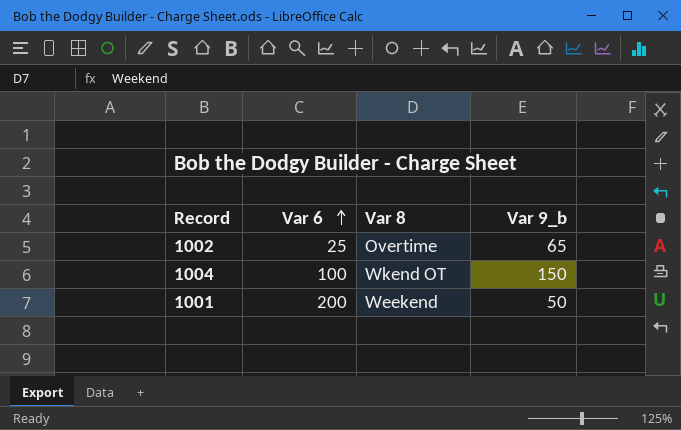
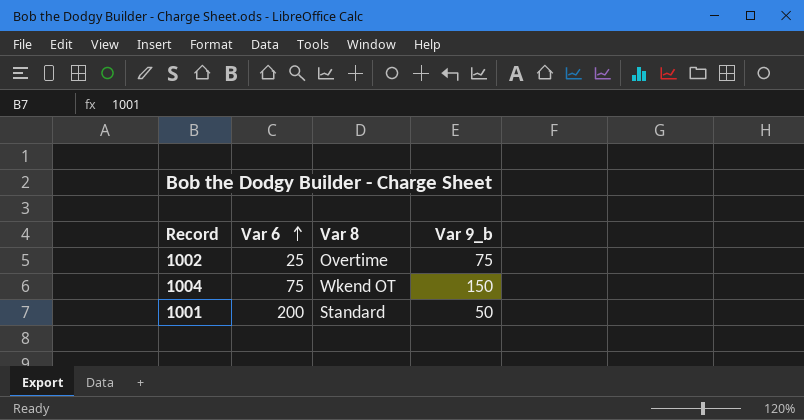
1002 | Var 9_b: 65 -> 75
1004 | Var 6: 100 -> 75
1001 | Var 8: Weekend -> Standard

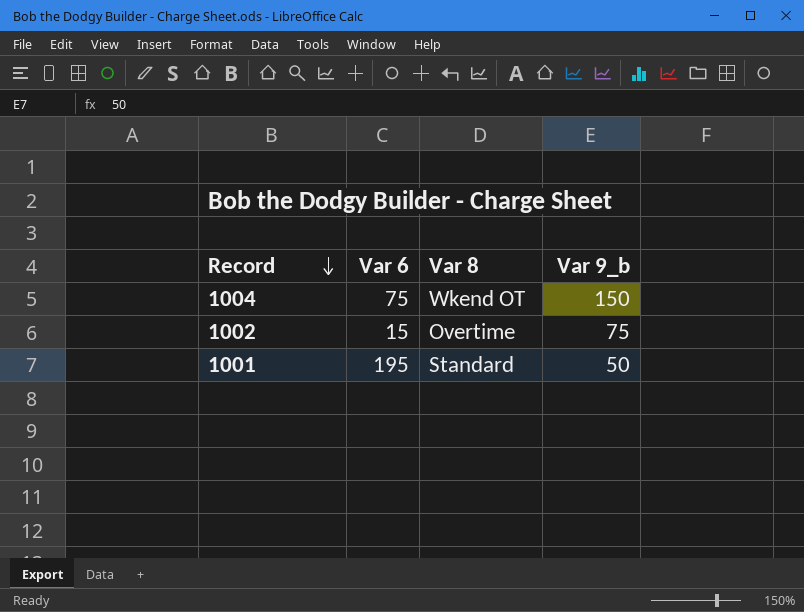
row order: Var 6 ascending -> Record descending
1002 | Var 6: 25 -> 15
1001 | Var 6: 200 -> 195

